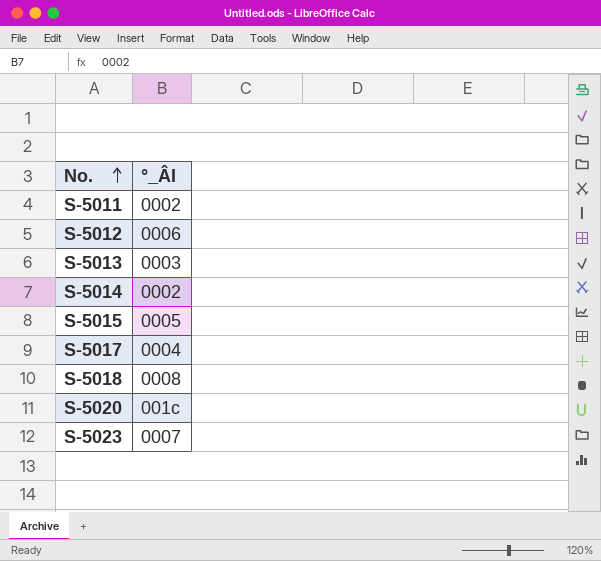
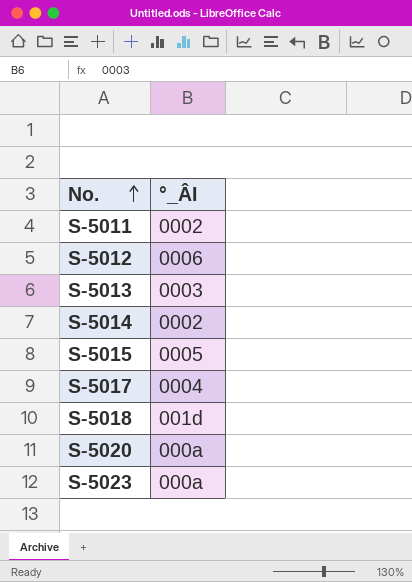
S-5018 | °_ÂI: 0008 -> 001d
S-5020 | °_ÂI: 001c -> 000a
S-5023 | °_ÂI: 0007 -> 000a

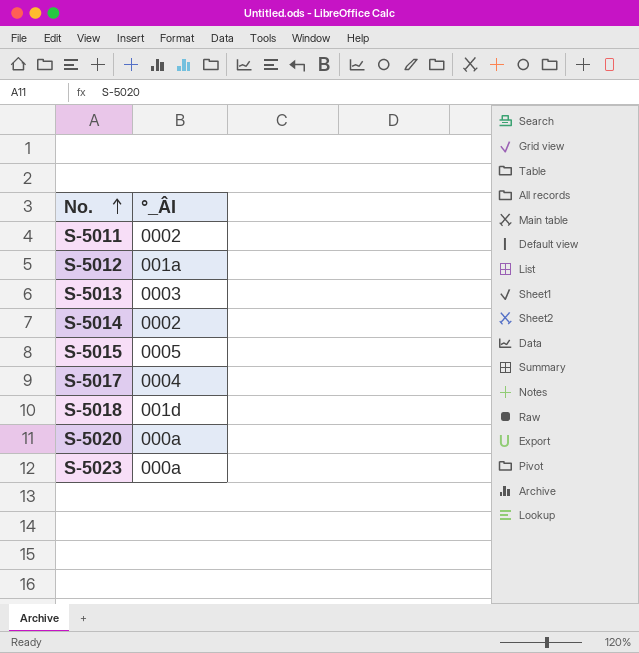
S-5012 | °_ÂI: 0006 -> 001a

